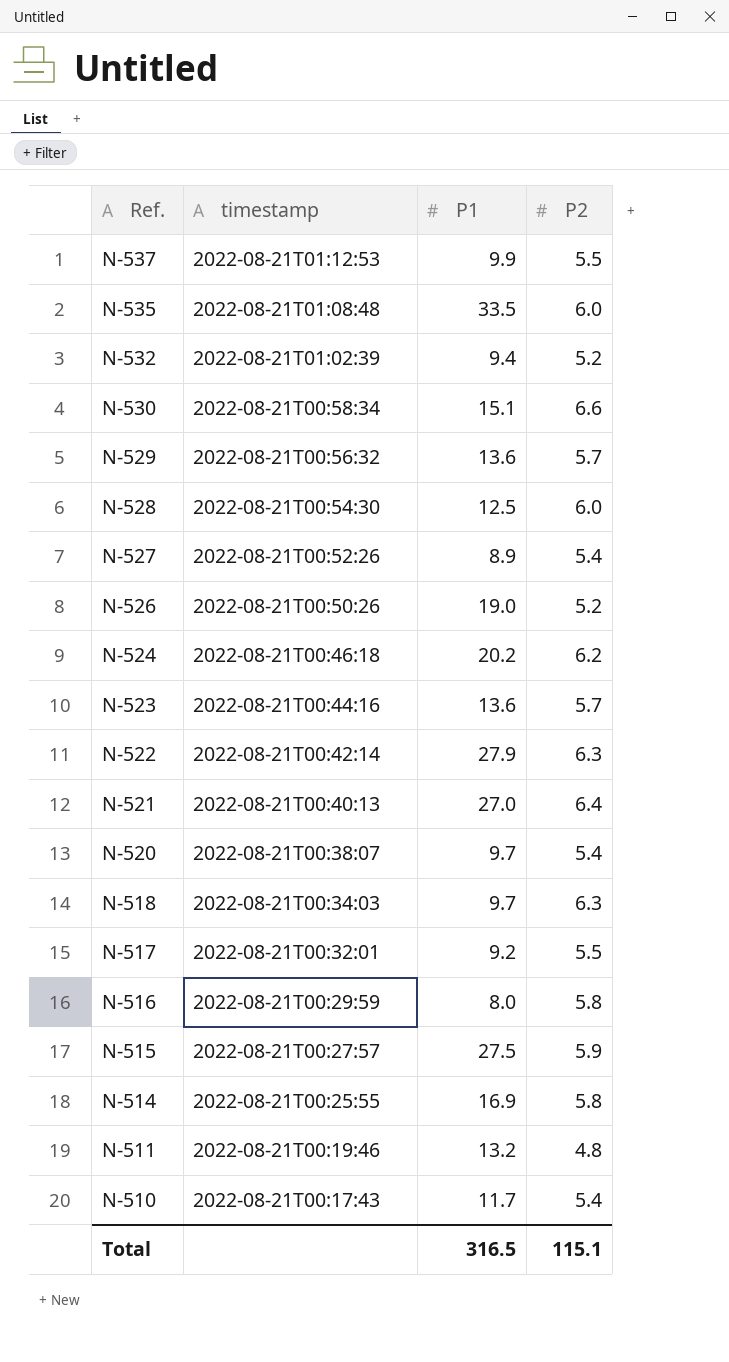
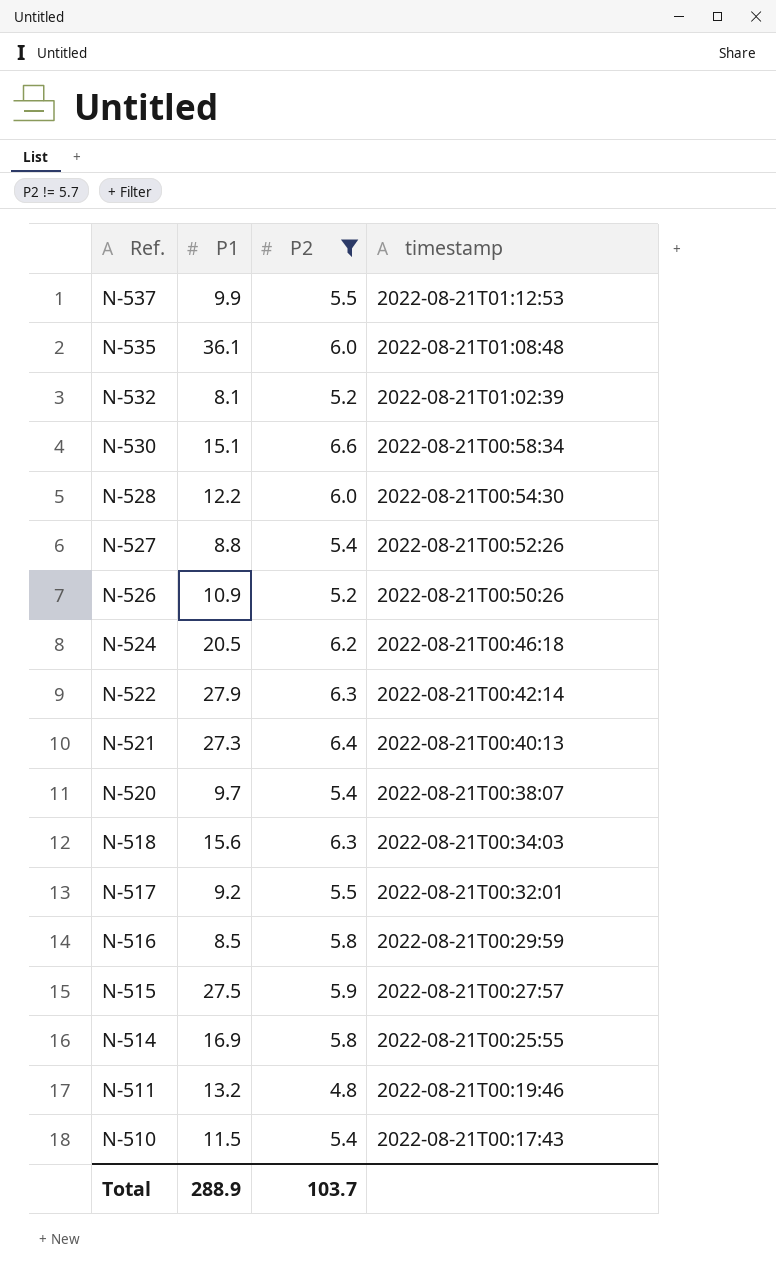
filter: none -> P2 != 5.7
column timestamp | position: 2 -> 4
N-535 | P1: 33.5 -> 36.1
N-532 | P1: 9.4 -> 8.1
N-528 | P1: 12.5 -> 12.2
N-527 | P1: 8.9 -> 8.8
N-526 | P1: 19.0 -> 10.9
N-524 | P1: 20.2 -> 20.5
N-521 | P1: 27.0 -> 27.3
N-518 | P1: 9.7 -> 15.6
N-516 | P1: 8.0 -> 8.5
N-510 | P1: 11.7 -> 11.5
Total | P1: 316.5 -> 288.9
Total | P2: 115.1 -> 103.7

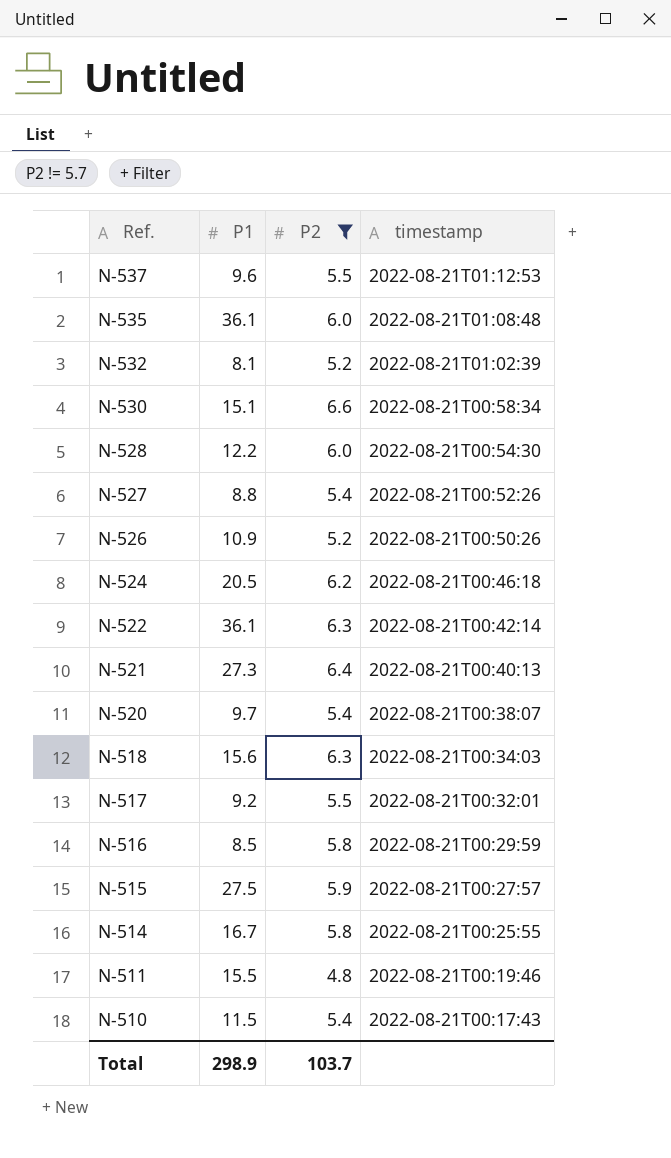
N-537 | P1: 9.9 -> 9.6
N-522 | P1: 27.9 -> 36.1
N-514 | P1: 16.9 -> 16.7
N-511 | P1: 13.2 -> 15.5
Total | P1: 288.9 -> 298.9

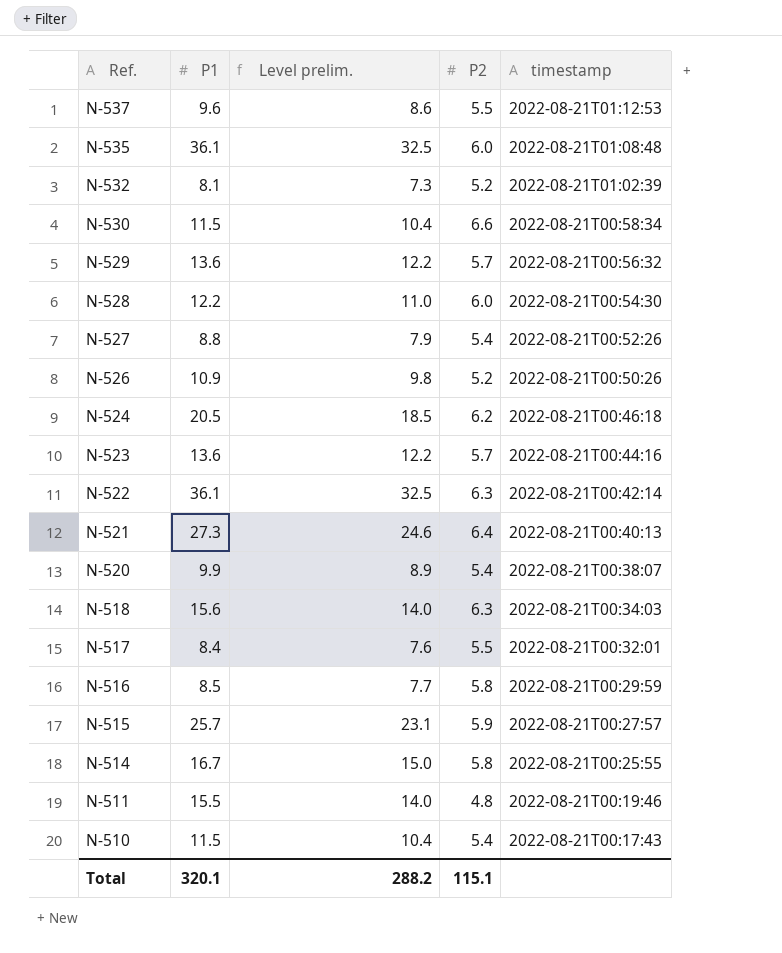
filter: P2 != 5.7 -> none
column Level prelim. | formula: none -> [P1] * 0.9
N-530 | P1: 15.1 -> 11.5
N-520 | P1: 9.7 -> 9.9
N-517 | P1: 9.2 -> 8.4
N-515 | P1: 27.5 -> 25.7
Total | P1: 298.9 -> 320.1
Total | P2: 103.7 -> 115.1

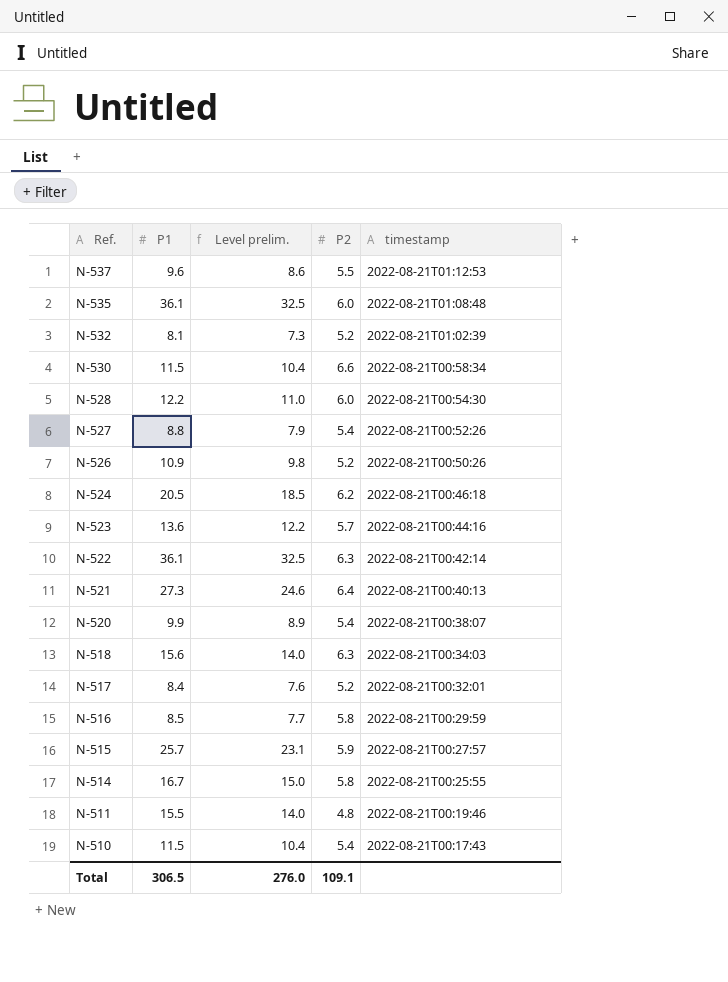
row N-529: 13.6 | 12.2 | 5.7 | 2022-08-21T00:56:32 -> none
N-517 | P2: 5.5 -> 5.2
Total | P1: 320.1 -> 306.5
Total | Level prelim.: 288.2 -> 276.0
Total | P2: 115.1 -> 109.1

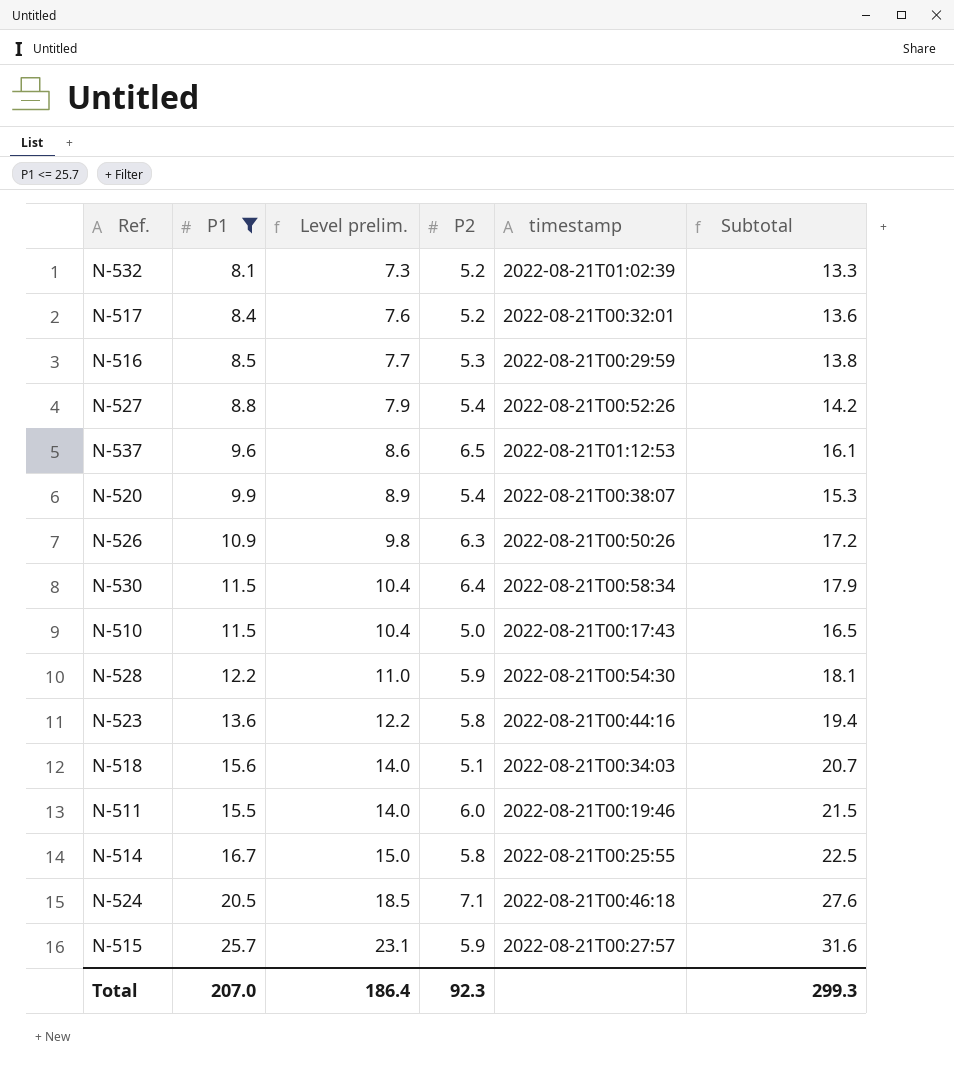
filter: none -> P1 <= 25.7
row order: Ref. descending -> Level prelim. ascending
column Subtotal | formula: none -> [P1] + [P2]
N-516 | P2: 5.8 -> 5.3
N-537 | P2: 5.5 -> 6.5
N-526 | P2: 5.2 -> 6.3
N-530 | P2: 6.6 -> 6.4
N-510 | P2: 5.4 -> 5.0
N-528 | P2: 6.0 -> 5.9
N-523 | P2: 5.7 -> 5.8
N-518 | P2: 6.3 -> 5.1
N-511 | P2: 4.8 -> 6.0
N-524 | P2: 6.2 -> 7.1
Total | P1: 306.5 -> 207.0
Total | Level prelim.: 276.0 -> 186.4
Total | P2: 109.1 -> 92.3

